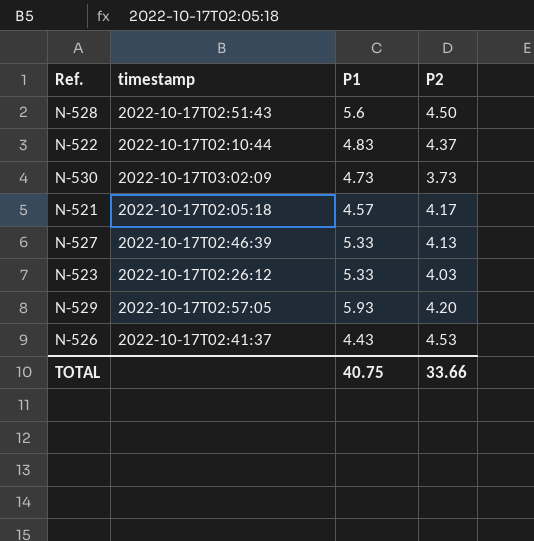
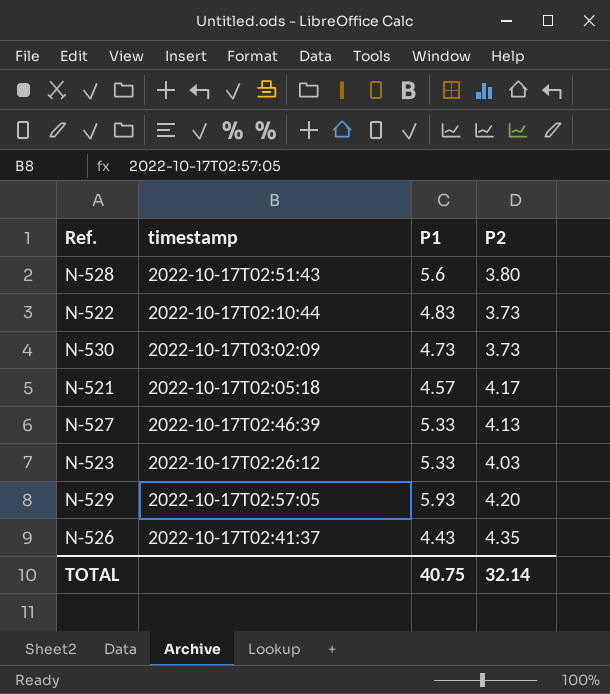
N-528 | P2: 4.50 -> 3.80
N-522 | P2: 4.37 -> 3.73
N-526 | P2: 4.53 -> 4.35
TOTAL | P2: 33.66 -> 32.14

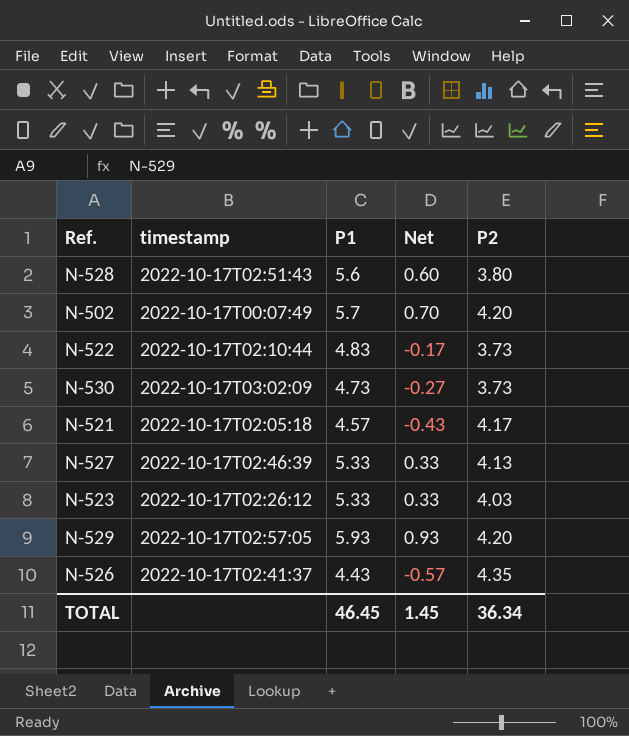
column Net | formula: none -> [P1] - 5
row N-502: none -> 2022-10-17T00:07:49 | 5.7 | 0.70 | 4.20
TOTAL | P1: 40.75 -> 46.45
TOTAL | P2: 32.14 -> 36.34

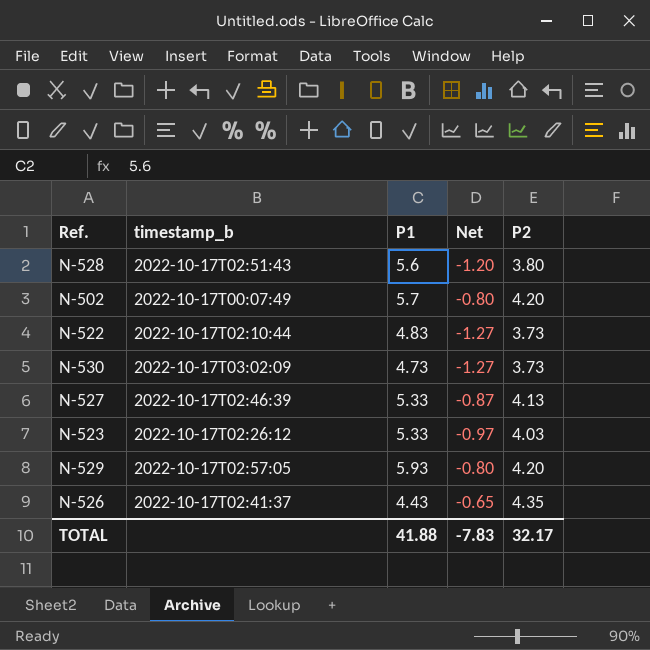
column name: timestamp -> timestamp_b
column Net | formula: [P1] - 5 -> [P2] - 5
row N-521: 2022-10-17T02:05:18 | 4.57 | -0.43 | 4.17 -> none
TOTAL | P1: 46.45 -> 41.88
TOTAL | Net: 1.45 -> -7.83
TOTAL | P2: 36.34 -> 32.17

